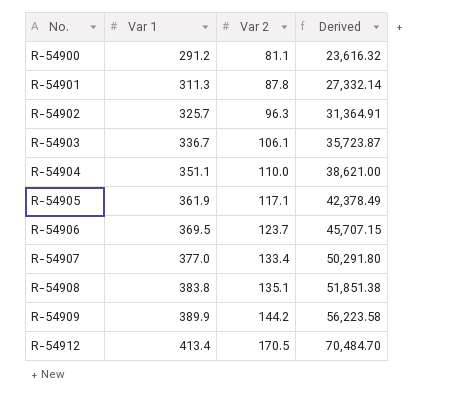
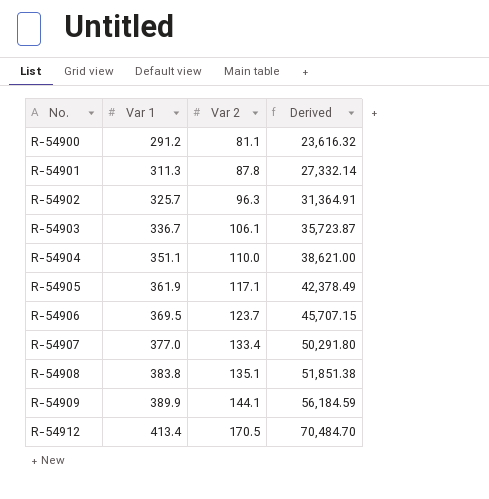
R-54909 | Var 2: 144.2 -> 144.1
R-54909 | Derived: 56,223.58 -> 56,184.59

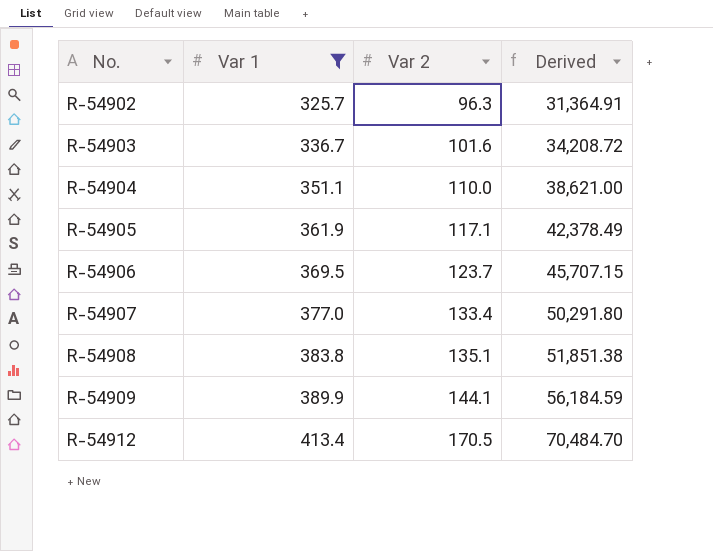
filter: none -> Var 1 >= 325.7
R-54903 | Var 2: 106.1 -> 101.6
R-54903 | Derived: 35,723.87 -> 34,208.72

